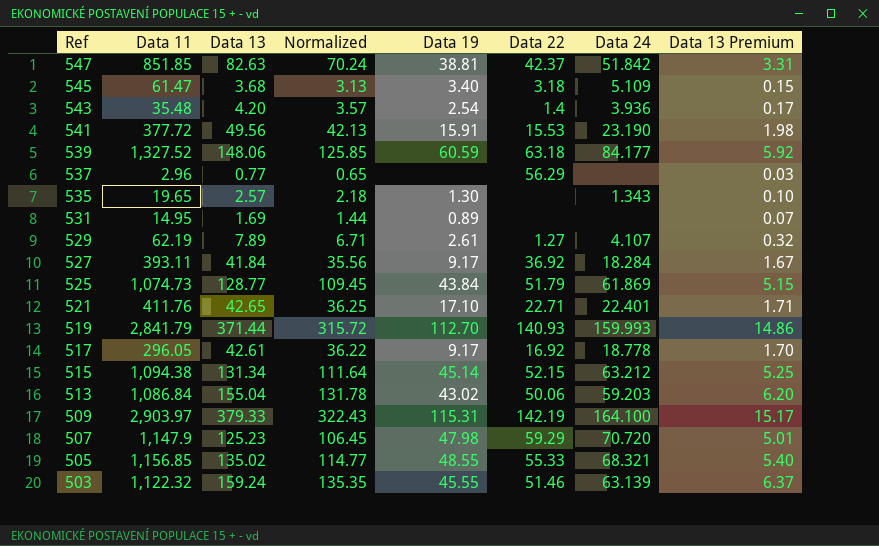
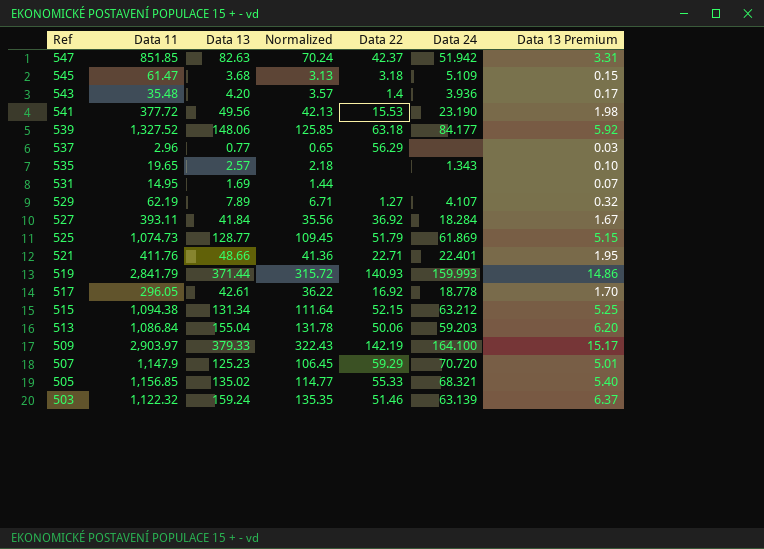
column Data 19 | position: 5 -> none
547 | Data 24: 51.842 -> 51.942
521 | Data 13: 42.65 -> 48.66
521 | Normalized: 36.25 -> 41.36
521 | Data 13 Premium: 1.71 -> 1.95

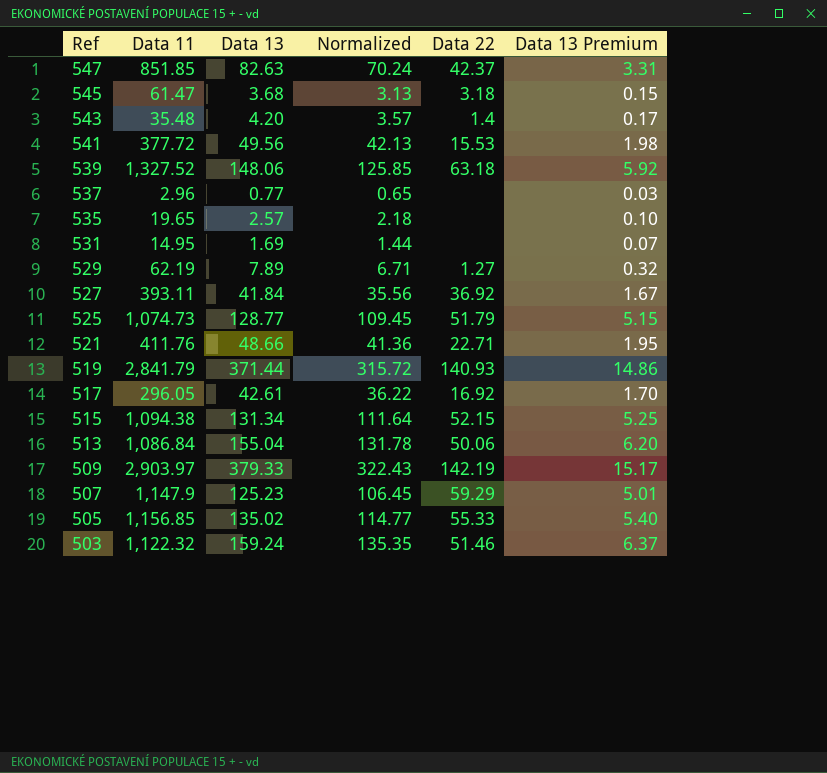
column Data 24 | position: 6 -> none
537 | Data 22: 56.29 -> none

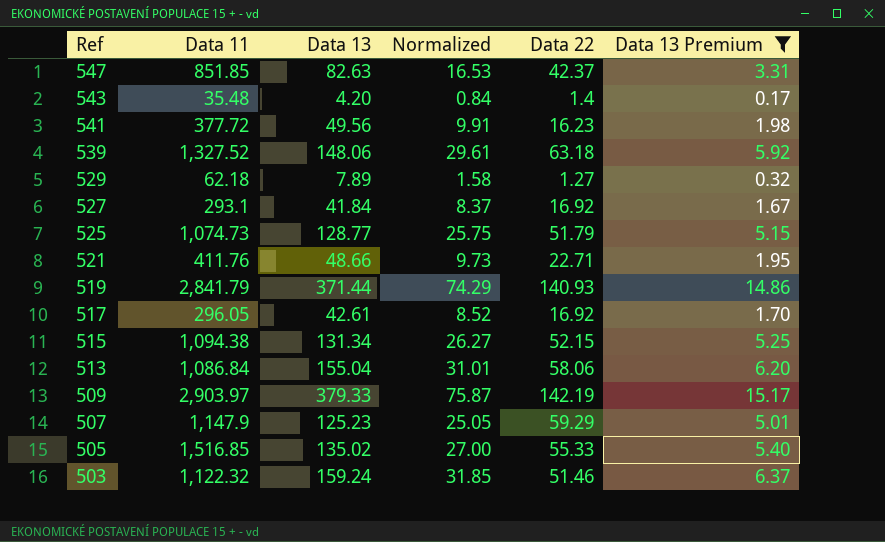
filter: none -> Data 13 Premium >= 0.17
column Normalized | formula: [Data 13] * 0.85 -> [Data 13] * 0.2
541 | Data 22: 15.53 -> 16.23
529 | Data 11: 62.19 -> 62.18
527 | Data 11: 393.11 -> 293.1
527 | Data 22: 36.92 -> 16.92
513 | Data 22: 50.06 -> 58.06
505 | Data 11: 1,156.85 -> 1,516.85

